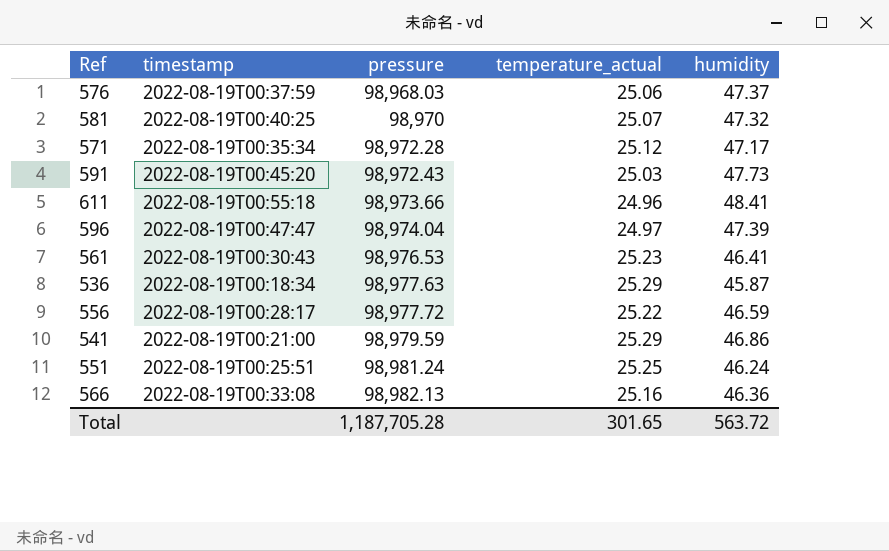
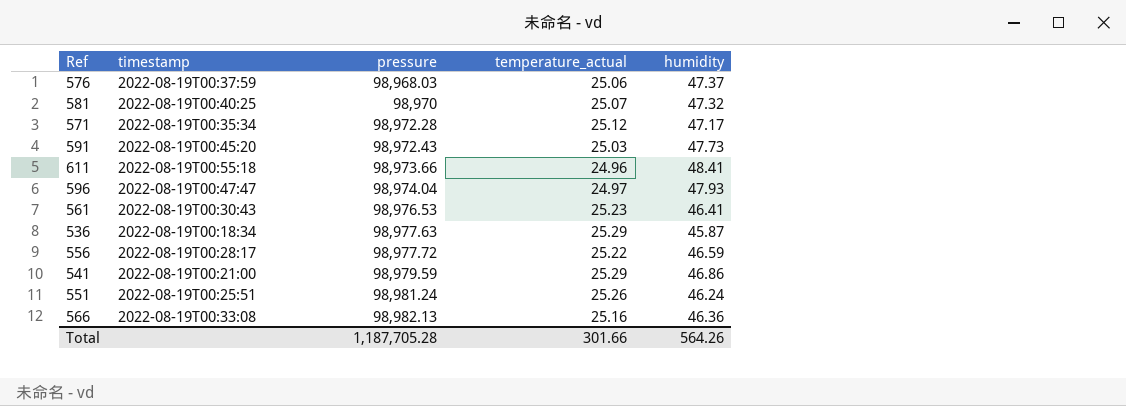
596 | humidity: 47.39 -> 47.93
551 | temperature_actual: 25.25 -> 25.26
Total | temperature_actual: 301.65 -> 301.66
Total | humidity: 563.72 -> 564.26

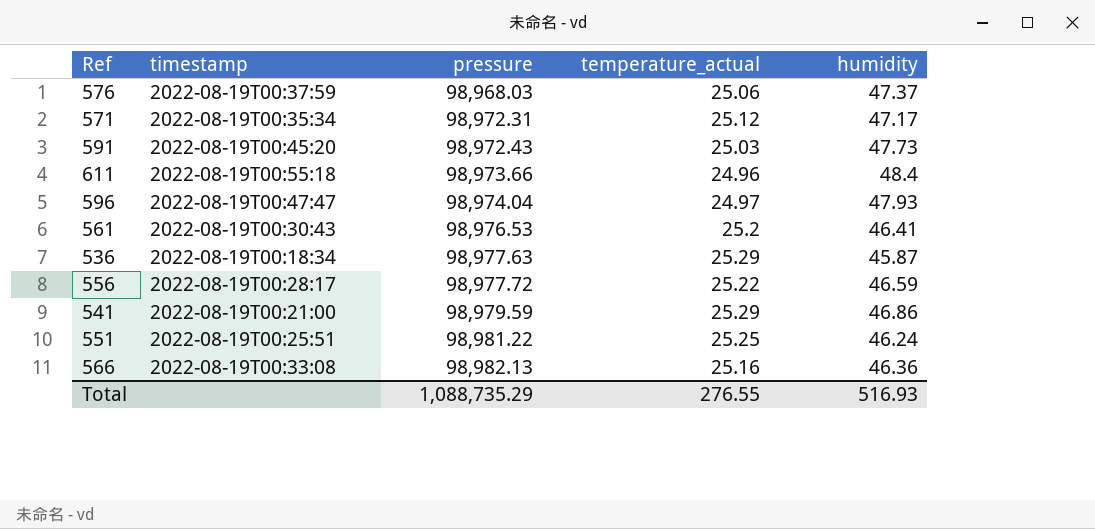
row 581: 2022-08-19T00:40:25 | 98,970 | 25.07 | 47.32 -> none
571 | pressure: 98,972.28 -> 98,972.31
611 | humidity: 48.41 -> 48.4
561 | temperature_actual: 25.23 -> 25.2
551 | pressure: 98,981.24 -> 98,981.22
551 | temperature_actual: 25.26 -> 25.25
Total | pressure: 1,187,705.28 -> 1,088,735.29
Total | temperature_actual: 301.66 -> 276.55
Total | humidity: 564.26 -> 516.93

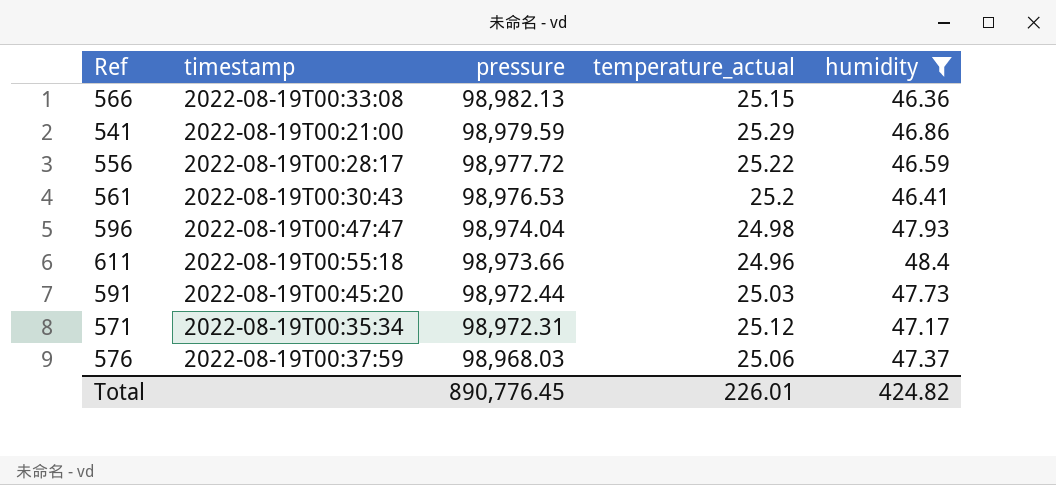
filter: none -> humidity >= 46.36
row order: pressure ascending -> pressure descending
566 | temperature_actual: 25.16 -> 25.15
596 | temperature_actual: 24.97 -> 24.98
591 | pressure: 98,972.43 -> 98,972.44
Total | pressure: 1,088,735.29 -> 890,776.45
Total | temperature_actual: 276.55 -> 226.01
Total | humidity: 516.93 -> 424.82

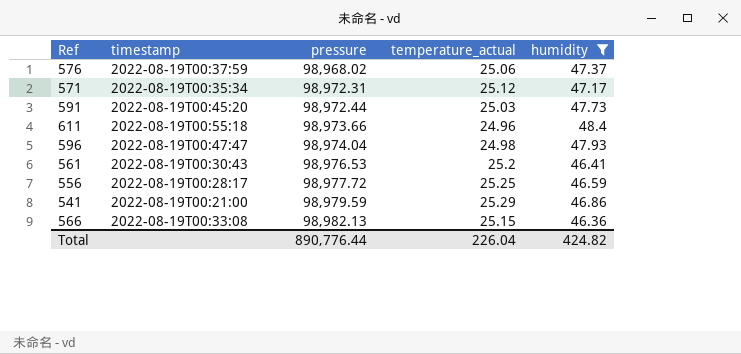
row order: pressure descending -> pressure ascending
576 | pressure: 98,968.03 -> 98,968.02
556 | temperature_actual: 25.22 -> 25.25
Total | pressure: 890,776.45 -> 890,776.44
Total | temperature_actual: 226.01 -> 226.04

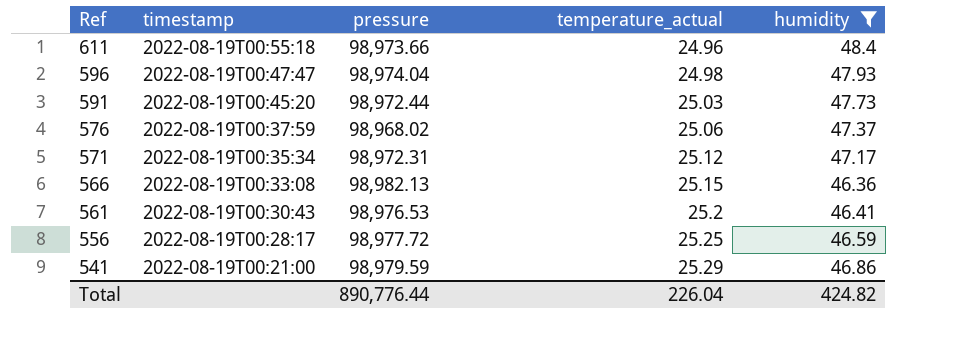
row order: pressure ascending -> Ref descending

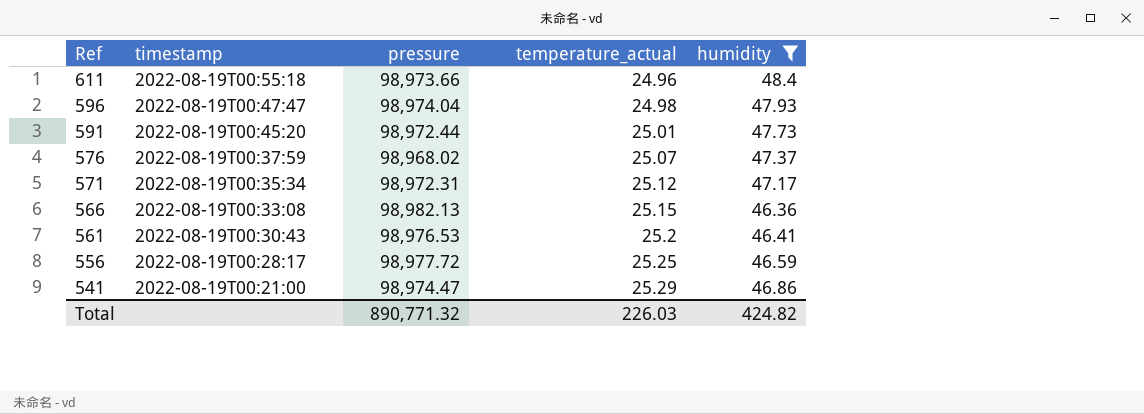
591 | temperature_actual: 25.03 -> 25.01
576 | temperature_actual: 25.06 -> 25.07
541 | pressure: 98,979.59 -> 98,974.47
Total | pressure: 890,776.44 -> 890,771.32
Total | temperature_actual: 226.04 -> 226.03

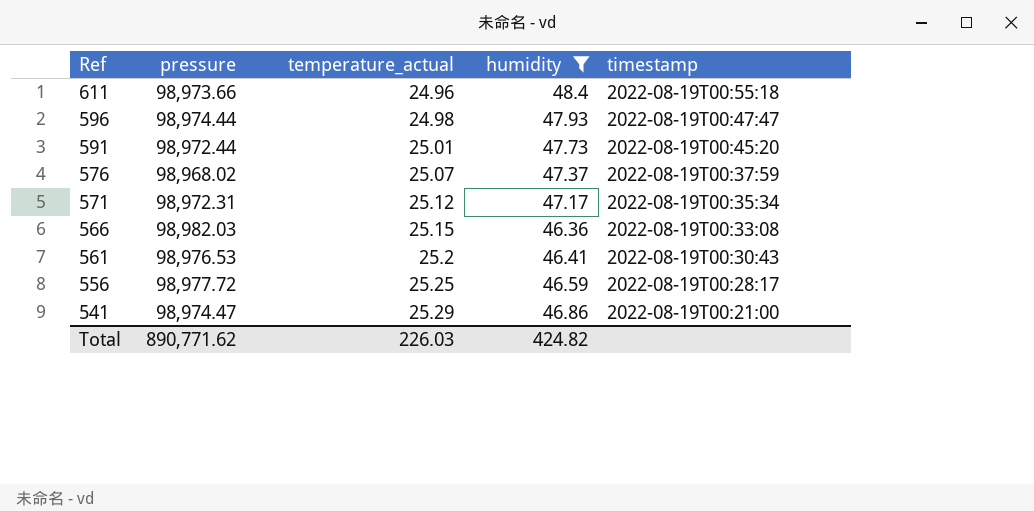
column timestamp | position: 2 -> 5
596 | pressure: 98,974.04 -> 98,974.44
566 | pressure: 98,982.13 -> 98,982.03
Total | pressure: 890,771.32 -> 890,771.62

